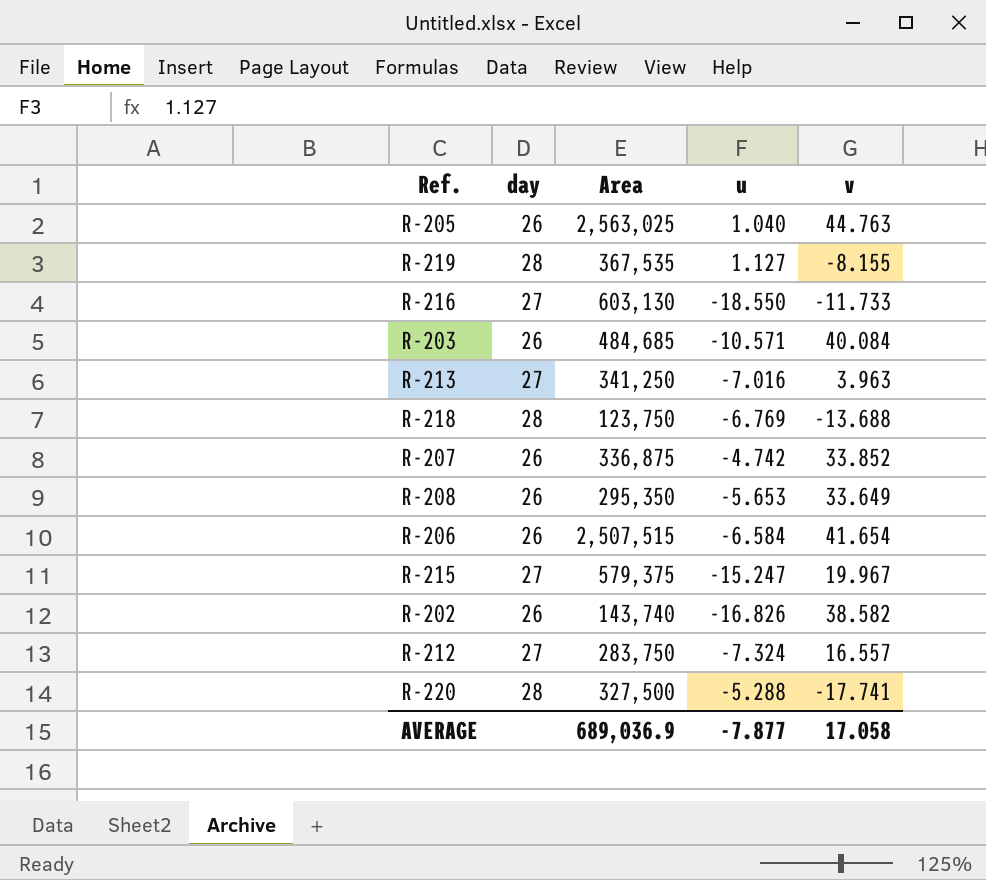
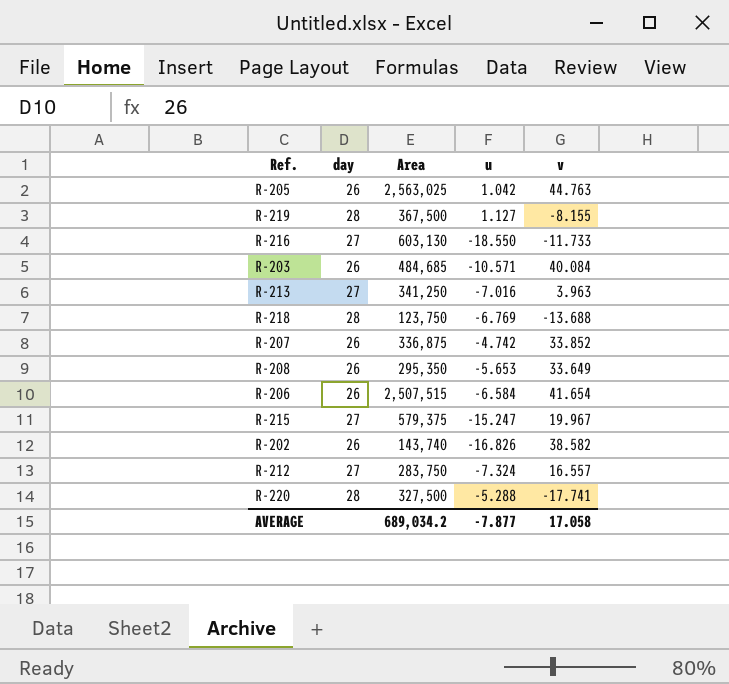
R-205 | u: 1.040 -> 1.042
R-219 | Area: 367,535 -> 367,500
AVERAGE | Area: 689,036.9 -> 689,034.2

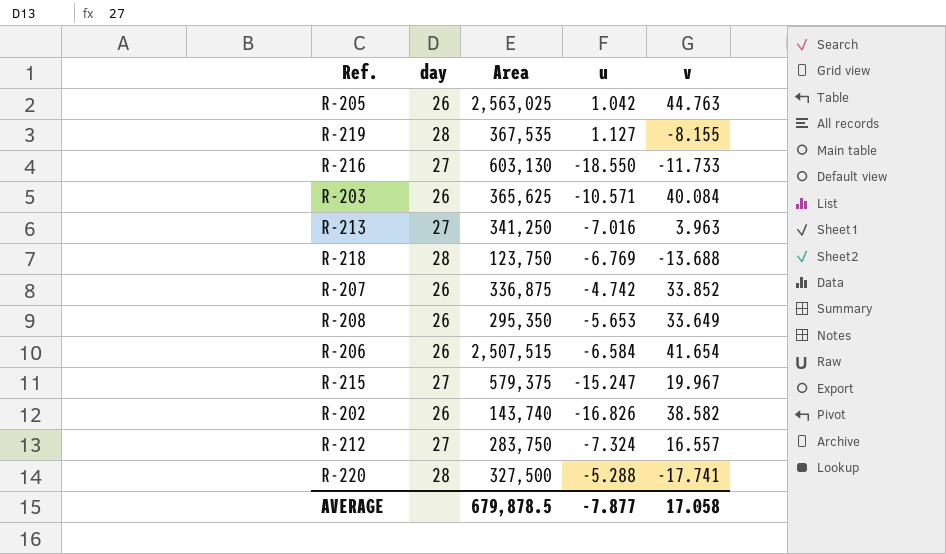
R-219 | Area: 367,500 -> 367,535
R-203 | Area: 484,685 -> 365,625
AVERAGE | Area: 689,034.2 -> 679,878.5

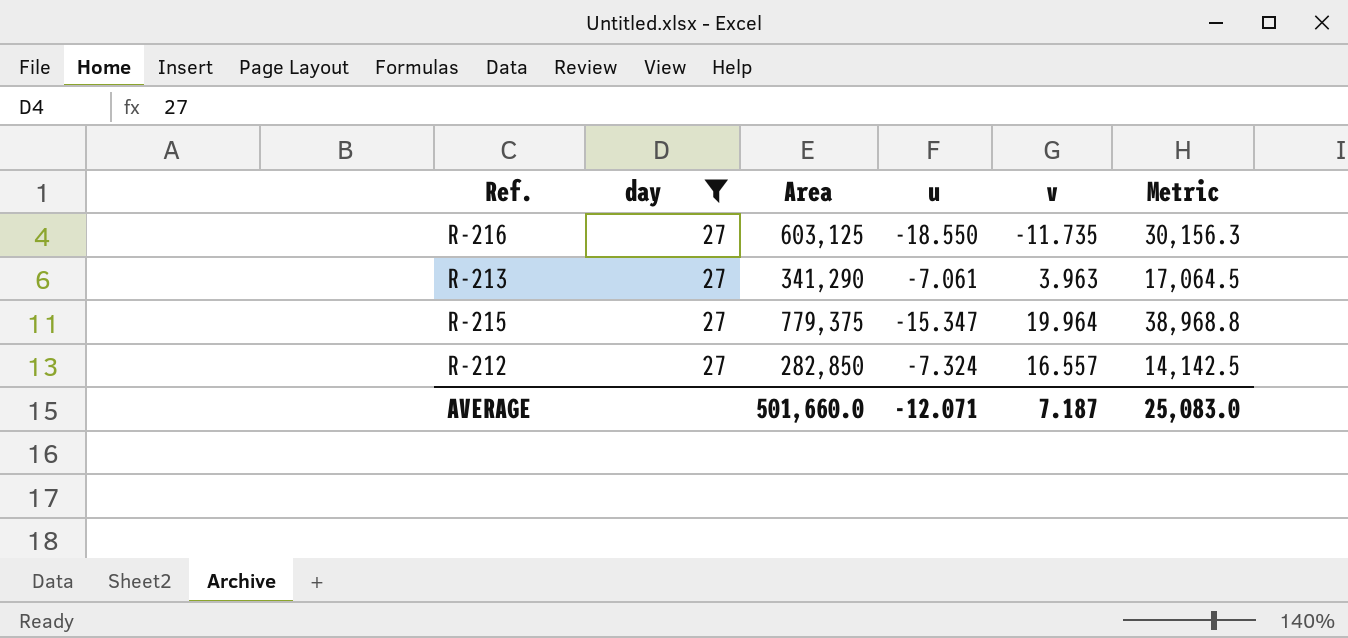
filter: none -> day = 27
column Metric | formula: none -> [Area] * 0.05
R-216 | Area: 603,130 -> 603,125
R-216 | v: -11.733 -> -11.735
R-213 | Area: 341,250 -> 341,290
R-213 | u: -7.016 -> -7.061
R-215 | Area: 579,375 -> 779,375
R-215 | u: -15.247 -> -15.347
R-215 | v: 19.967 -> 19.964
R-212 | Area: 283,750 -> 282,850
AVERAGE | Area: 679,878.5 -> 501,660.0
AVERAGE | u: -7.877 -> -12.071
AVERAGE | v: 17.058 -> 7.187

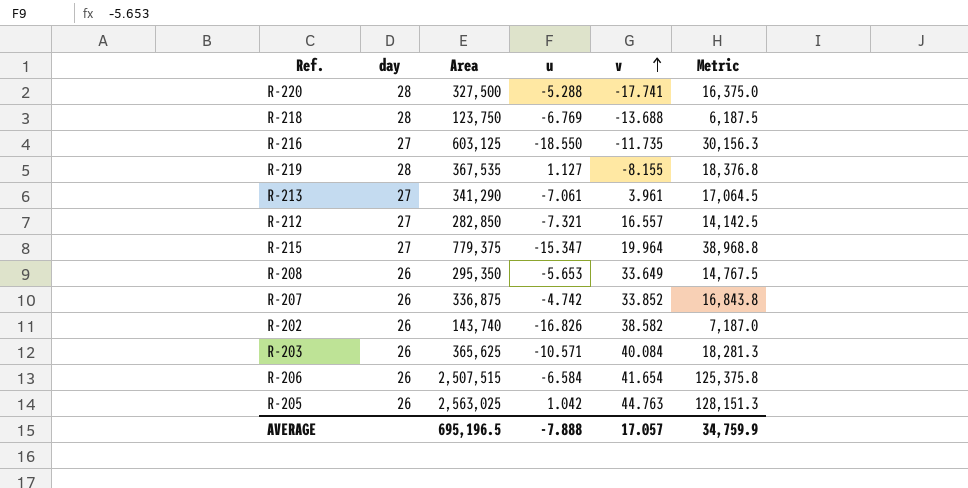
filter: day = 27 -> none
row order: none -> v ascending
R-213 | v: 3.963 -> 3.961
R-212 | u: -7.324 -> -7.321
AVERAGE | Area: 501,660.0 -> 695,196.5
AVERAGE | u: -12.071 -> -7.888
AVERAGE | v: 7.187 -> 17.057
AVERAGE | Metric: 25,083.0 -> 34,759.9

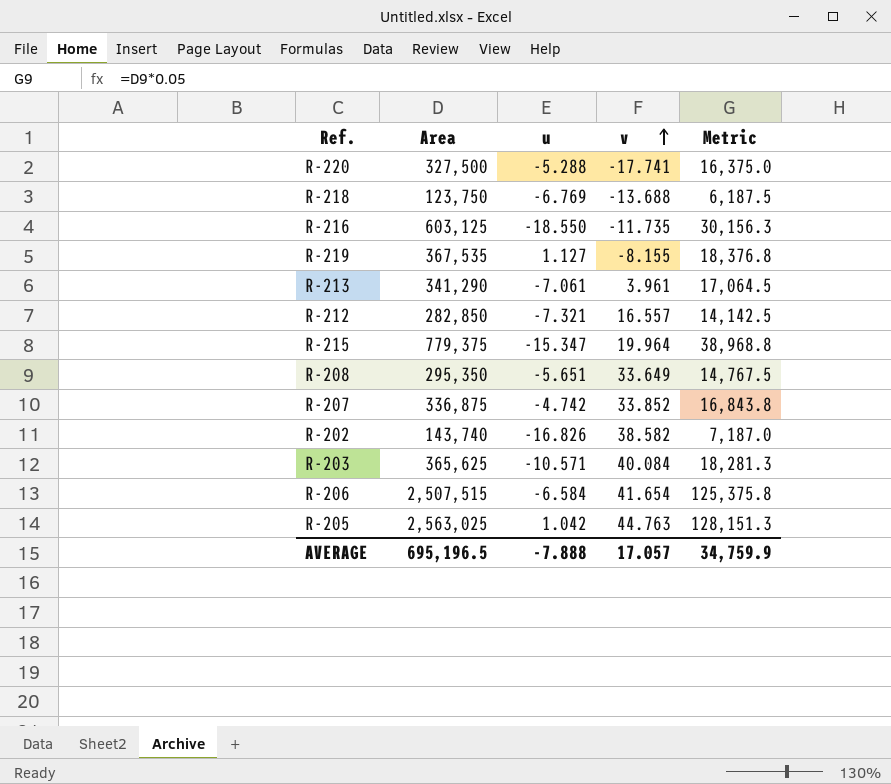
column day | position: 2 -> none
R-208 | u: -5.653 -> -5.651

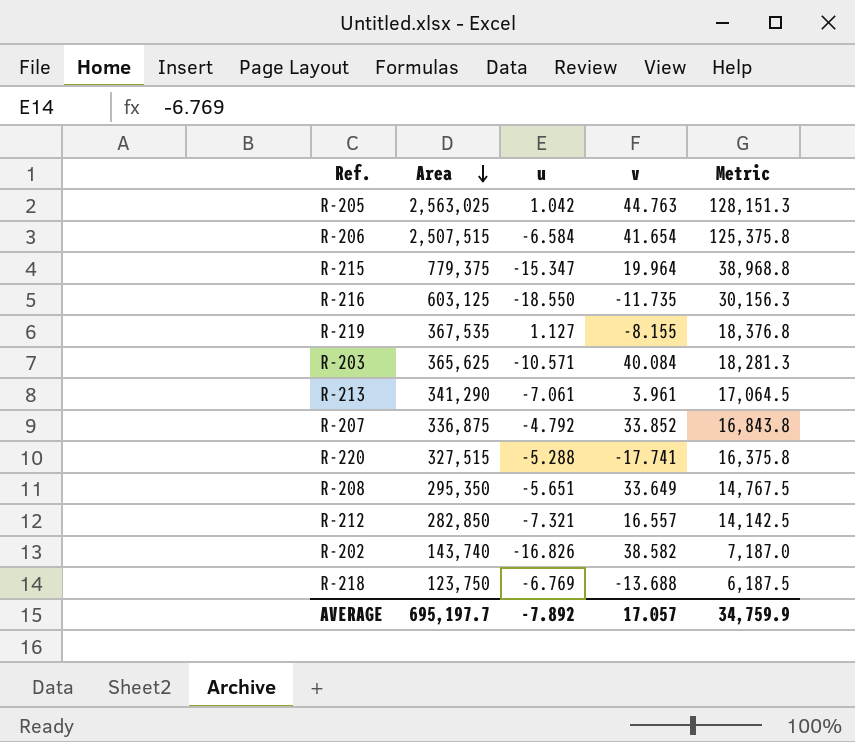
row order: v ascending -> Area descending
R-207 | u: -4.742 -> -4.792
R-220 | Area: 327,500 -> 327,515
R-220 | Metric: 16,375.0 -> 16,375.8
AVERAGE | Area: 695,196.5 -> 695,197.7
AVERAGE | u: -7.888 -> -7.892

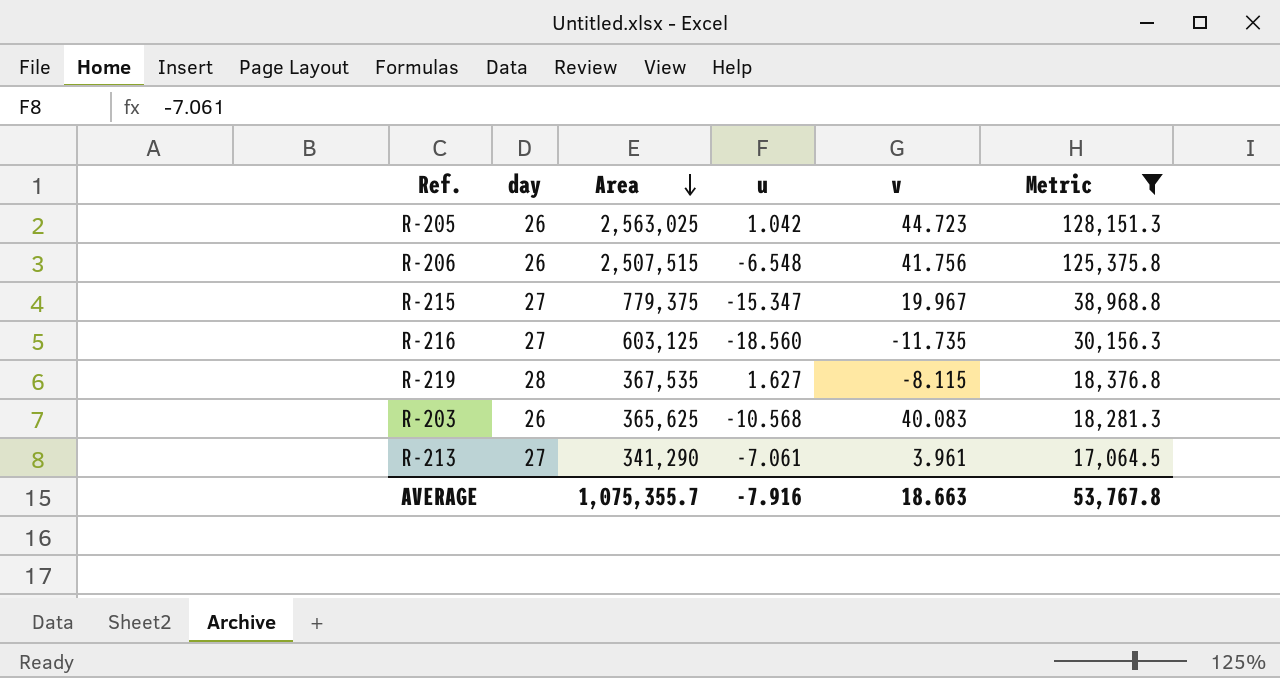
filter: none -> Metric >= 17,064.5
column day | position: none -> 2
R-205 | v: 44.763 -> 44.723
R-206 | u: -6.584 -> -6.548
R-206 | v: 41.654 -> 41.756
R-215 | v: 19.964 -> 19.967
R-216 | u: -18.550 -> -18.560
R-219 | u: 1.127 -> 1.627
R-219 | v: -8.155 -> -8.115
R-203 | u: -10.571 -> -10.568
R-203 | v: 40.084 -> 40.083
AVERAGE | Area: 695,197.7 -> 1,075,355.7
AVERAGE | u: -7.892 -> -7.916
AVERAGE | v: 17.057 -> 18.663
AVERAGE | Metric: 34,759.9 -> 53,767.8

